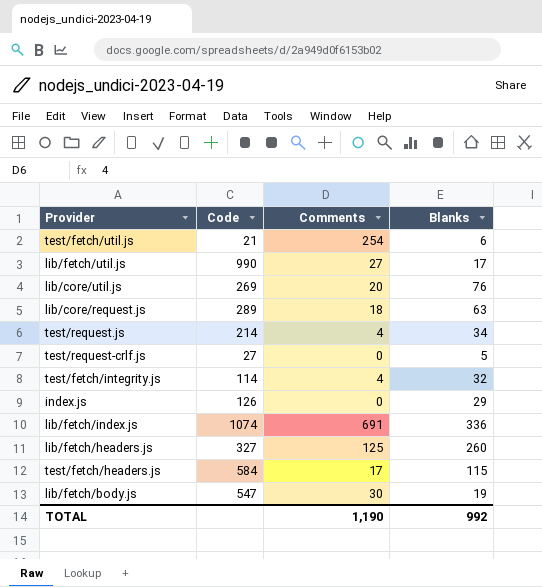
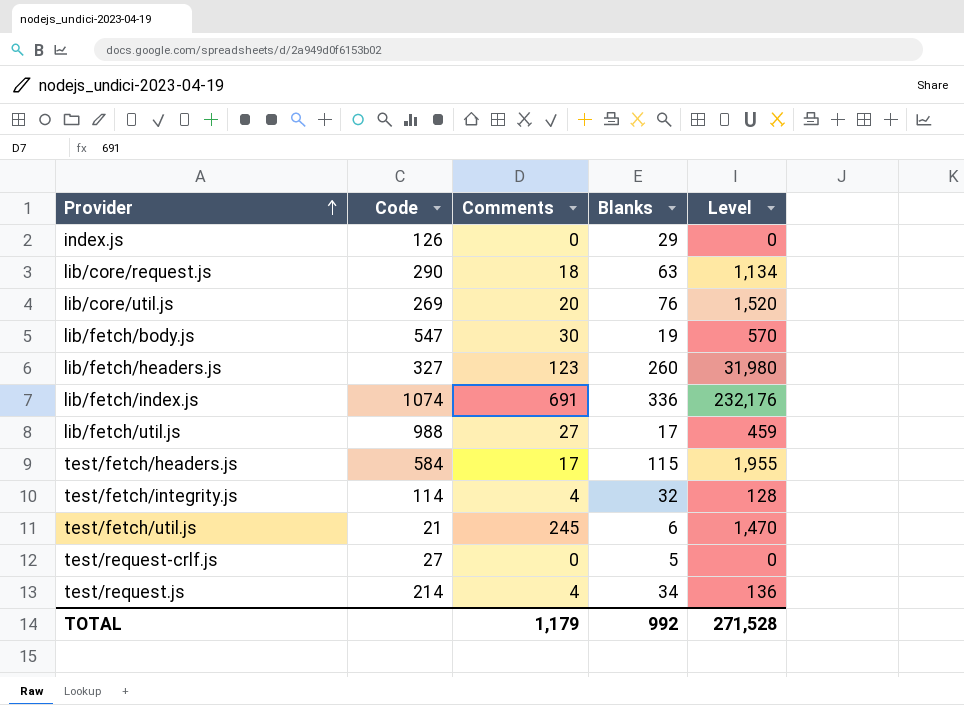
row order: none -> Provider ascending
column Level | formula: none -> [Comments] * [Blanks]
lib/core/request.js | Code: 289 -> 290
lib/fetch/headers.js | Comments: 125 -> 123
lib/fetch/util.js | Code: 990 -> 988
test/fetch/util.js | Comments: 254 -> 245
TOTAL | Comments: 1,190 -> 1,179

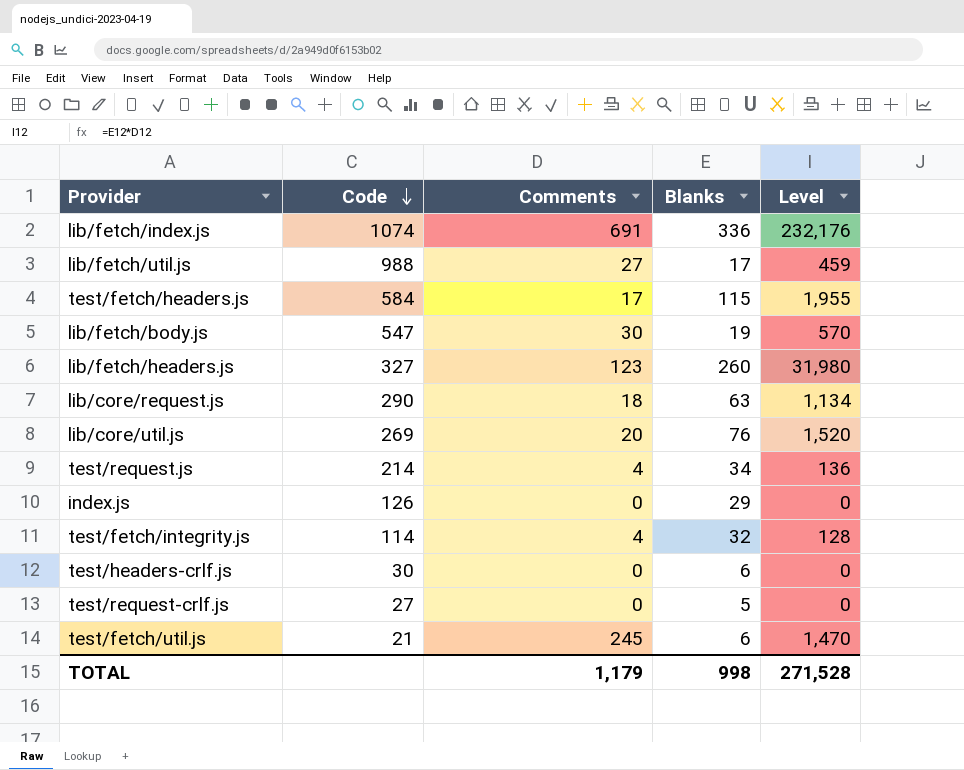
row order: Provider ascending -> Code descending
row test/headers-crlf.js: none -> 30 | 0 | 6 | 0
TOTAL | Blanks: 992 -> 998

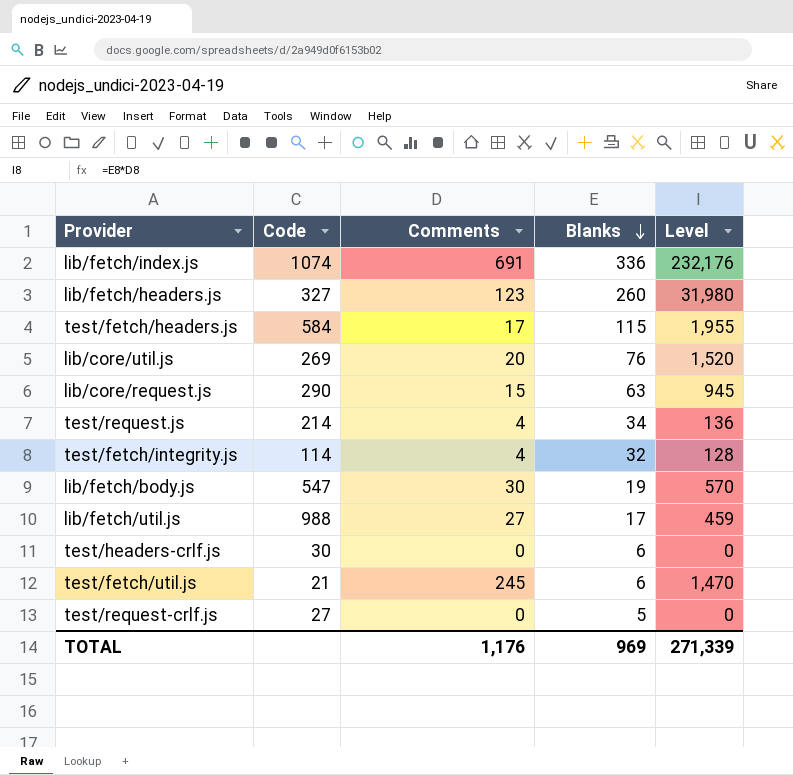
row order: Code descending -> Blanks descending
row index.js: 126 | 0 | 29 | 0 -> none
lib/core/request.js | Comments: 18 -> 15
lib/core/request.js | Level: 1,134 -> 945
TOTAL | Comments: 1,179 -> 1,176
TOTAL | Blanks: 998 -> 969
TOTAL | Level: 271,528 -> 271,339

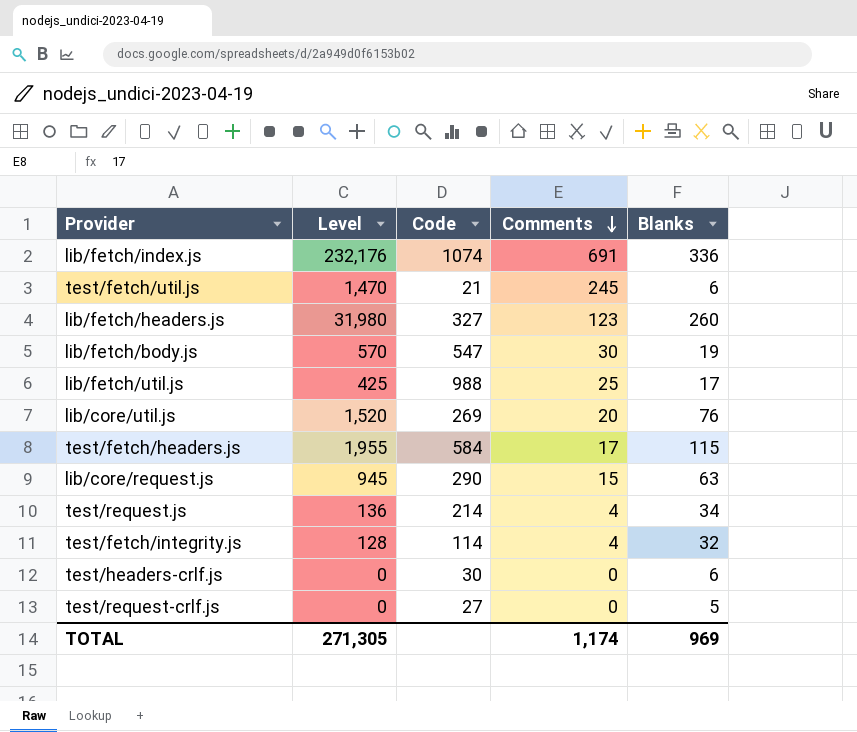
row order: Blanks descending -> Comments descending
column Level | position: 5 -> 2
lib/fetch/util.js | Level: 459 -> 425
lib/fetch/util.js | Comments: 27 -> 25
TOTAL | Level: 271,339 -> 271,305
TOTAL | Comments: 1,176 -> 1,174

